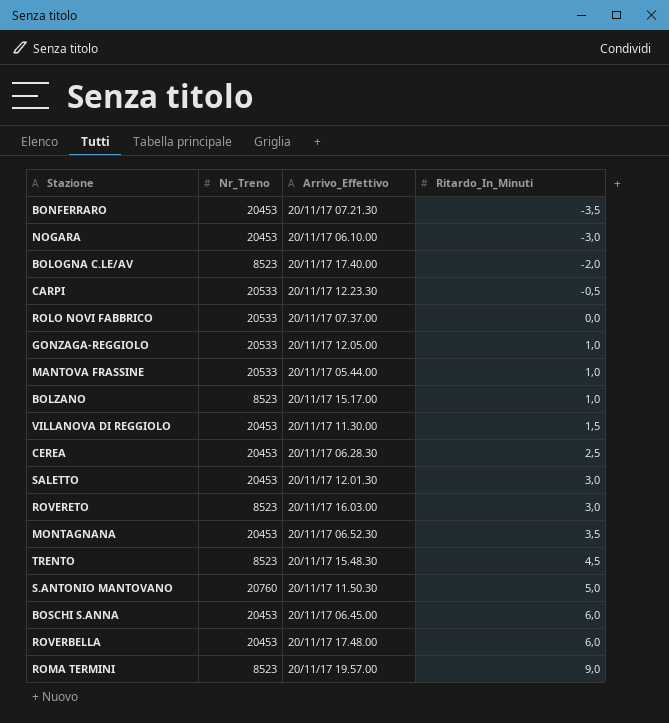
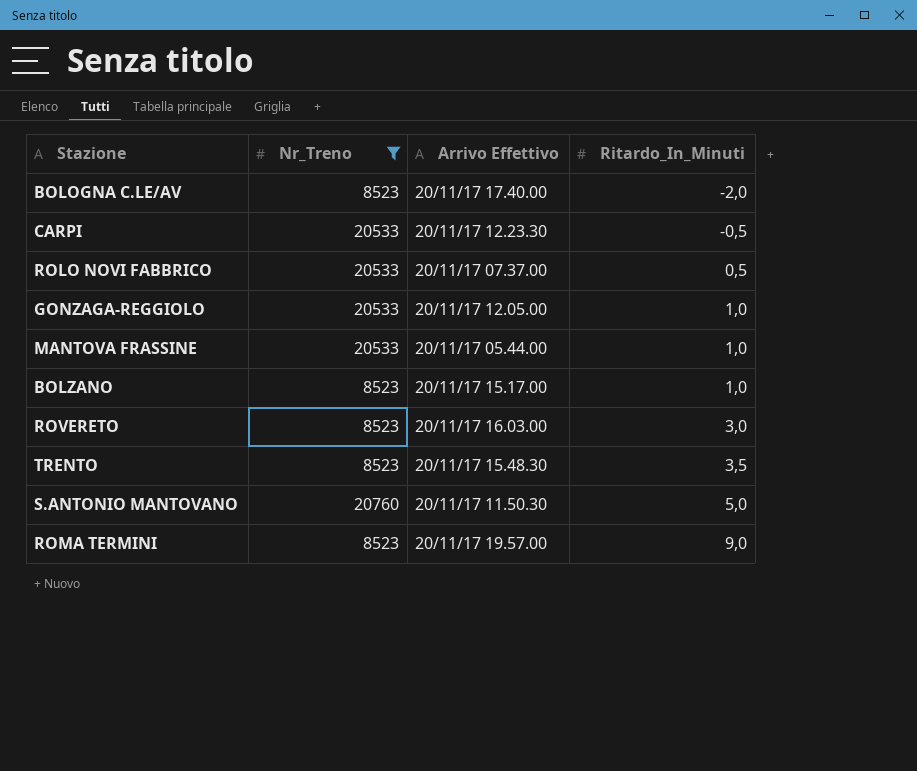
filter: none -> Nr_Treno != 20453
column name: Arrivo_Effettivo -> Arrivo Effettivo
ROLO NOVI FABBRICO | Ritardo_In_Minuti: 0,0 -> 0,5
TRENTO | Ritardo_In_Minuti: 4,5 -> 3,5

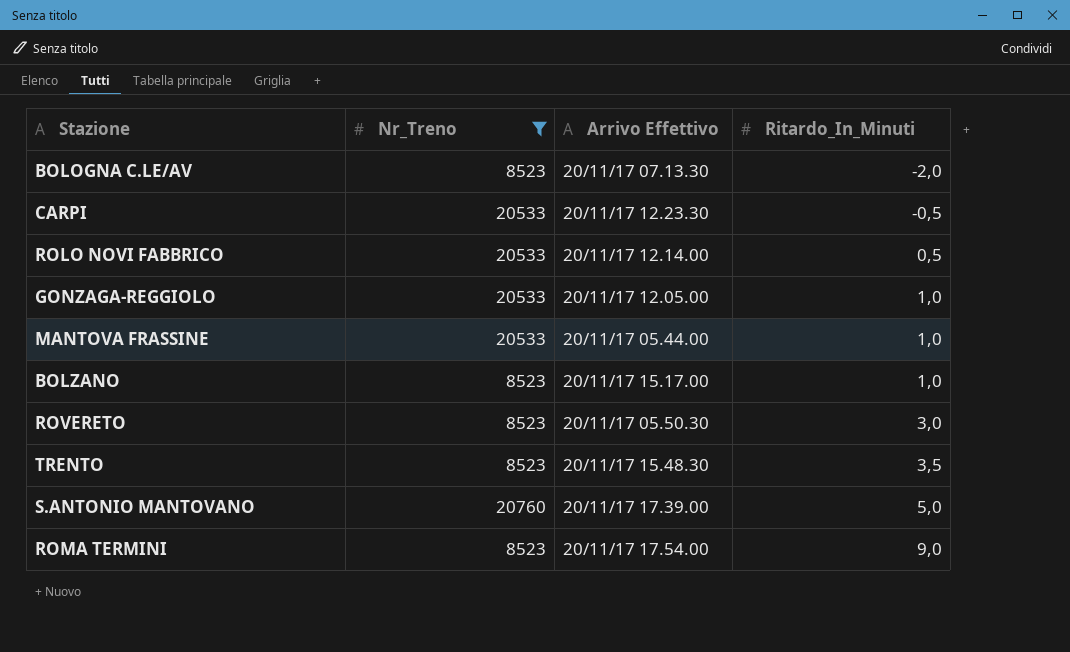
BOLOGNA C.LE/AV | Arrivo Effettivo: 20/11/17 17.40.00 -> 20/11/17 07.13.30
ROLO NOVI FABBRICO | Arrivo Effettivo: 20/11/17 07.37.00 -> 20/11/17 12.14.00
ROVERETO | Arrivo Effettivo: 20/11/17 16.03.00 -> 20/11/17 05.50.30
S.ANTONIO MANTOVANO | Arrivo Effettivo: 20/11/17 11.50.30 -> 20/11/17 17.39.00
ROMA TERMINI | Arrivo Effettivo: 20/11/17 19.57.00 -> 20/11/17 17.54.00

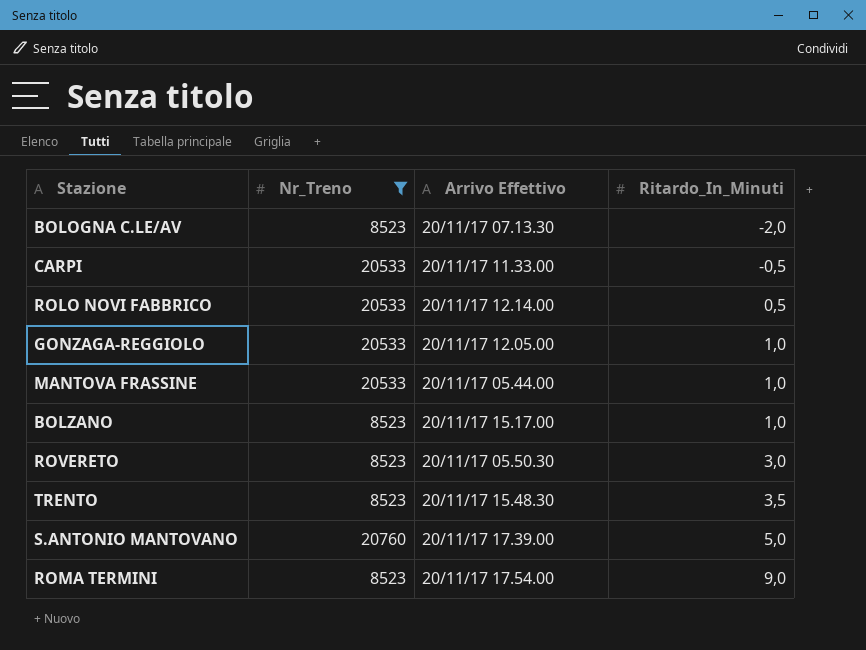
CARPI | Arrivo Effettivo: 20/11/17 12.23.30 -> 20/11/17 11.33.00

